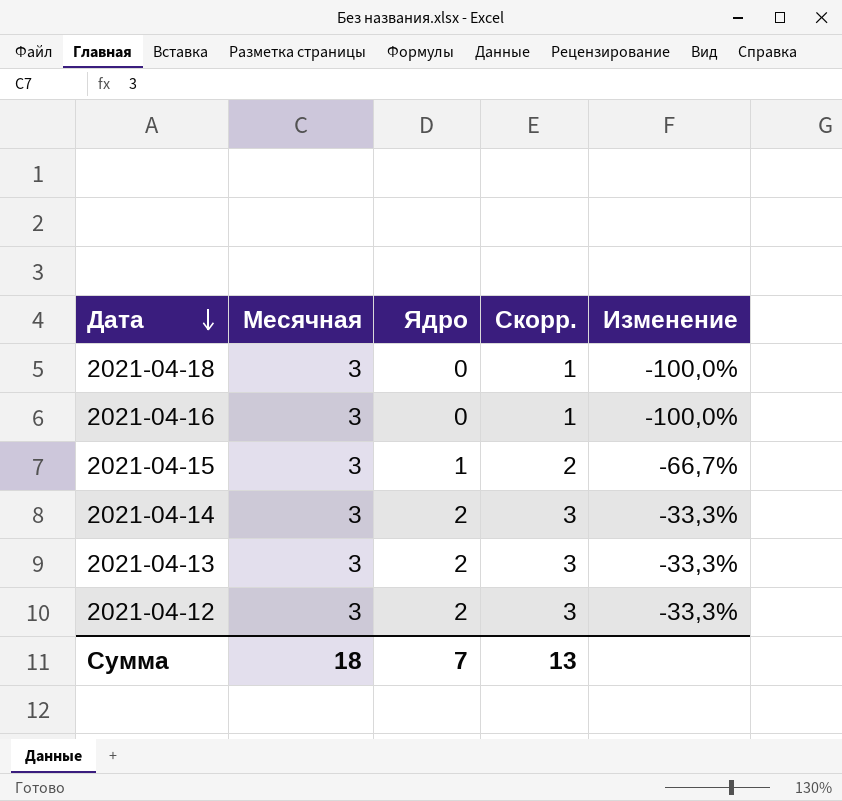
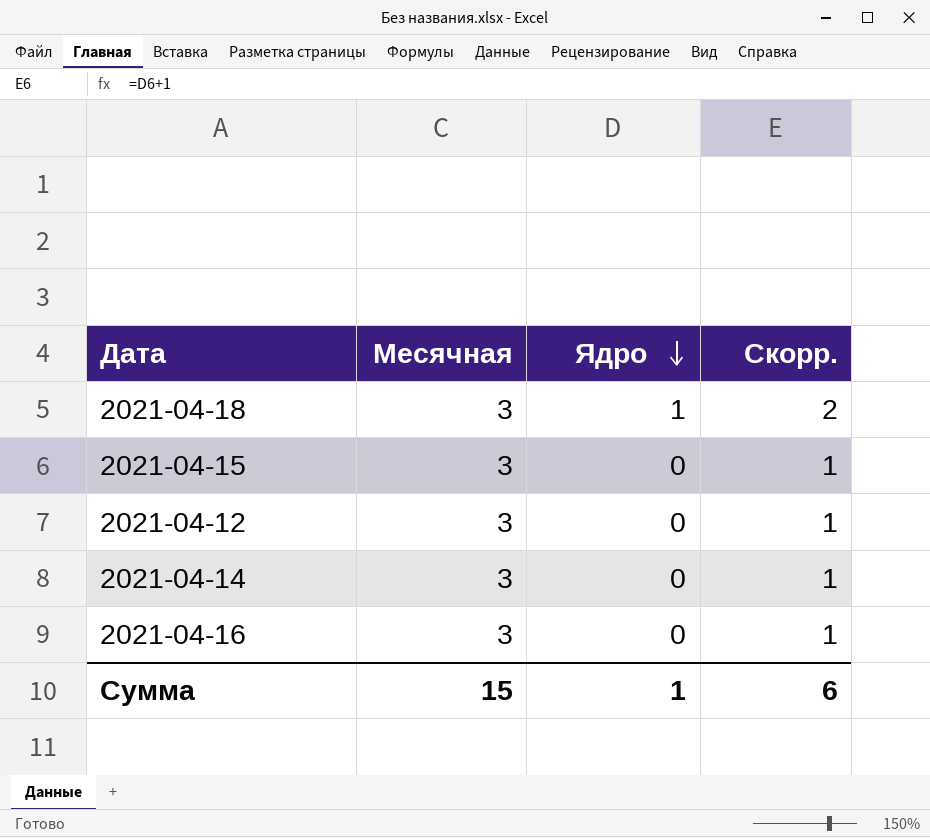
row order: Дата descending -> Ядро descending
column Изменение | formula: ([Ядро] - [Месячная]) / [Месячная] -> none
row 2021-04-13: 3 | 2 | 3 | -33,3% -> none
2021-04-18 | Ядро: 0 -> 1
2021-04-18 | Скорр.: 1 -> 2
2021-04-15 | Ядро: 1 -> 0
2021-04-15 | Скорр.: 2 -> 1
2021-04-12 | Ядро: 2 -> 0
2021-04-12 | Скорр.: 3 -> 1
2021-04-14 | Ядро: 2 -> 0
2021-04-14 | Скорр.: 3 -> 1
Сумма | Месячная: 18 -> 15
Сумма | Ядро: 7 -> 1
Сумма | Скорр.: 13 -> 6

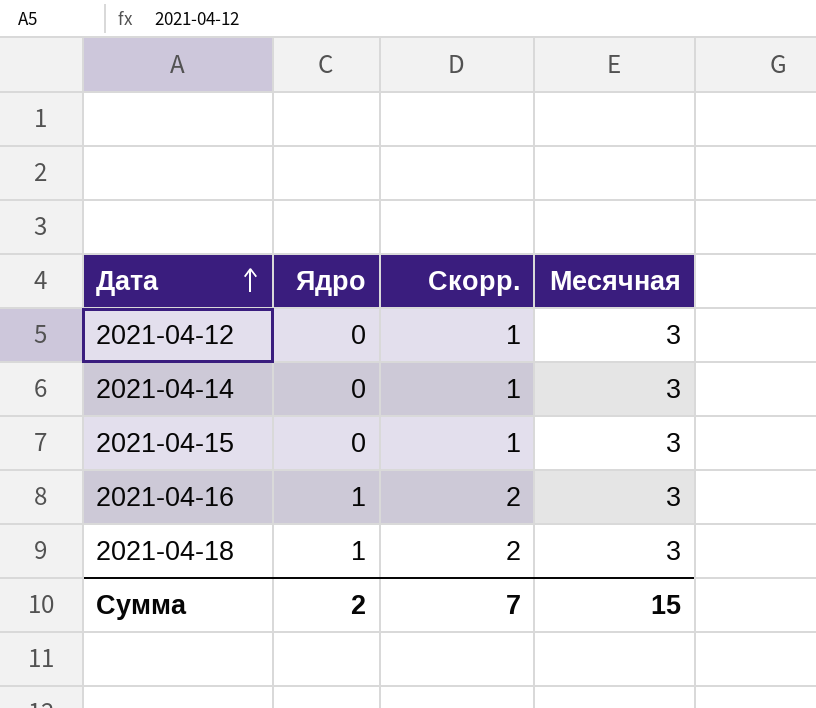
row order: Ядро descending -> Дата ascending
column Месячная | position: 2 -> 4
2021-04-16 | Ядро: 0 -> 1
2021-04-16 | Скорр.: 1 -> 2
Сумма | Ядро: 1 -> 2
Сумма | Скорр.: 6 -> 7

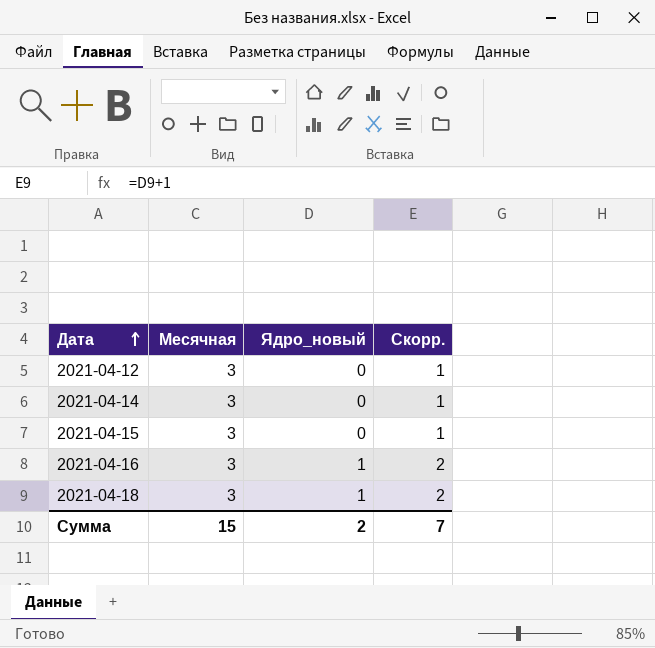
column Месячная | position: 4 -> 2
column name: Ядро -> Ядро_новый

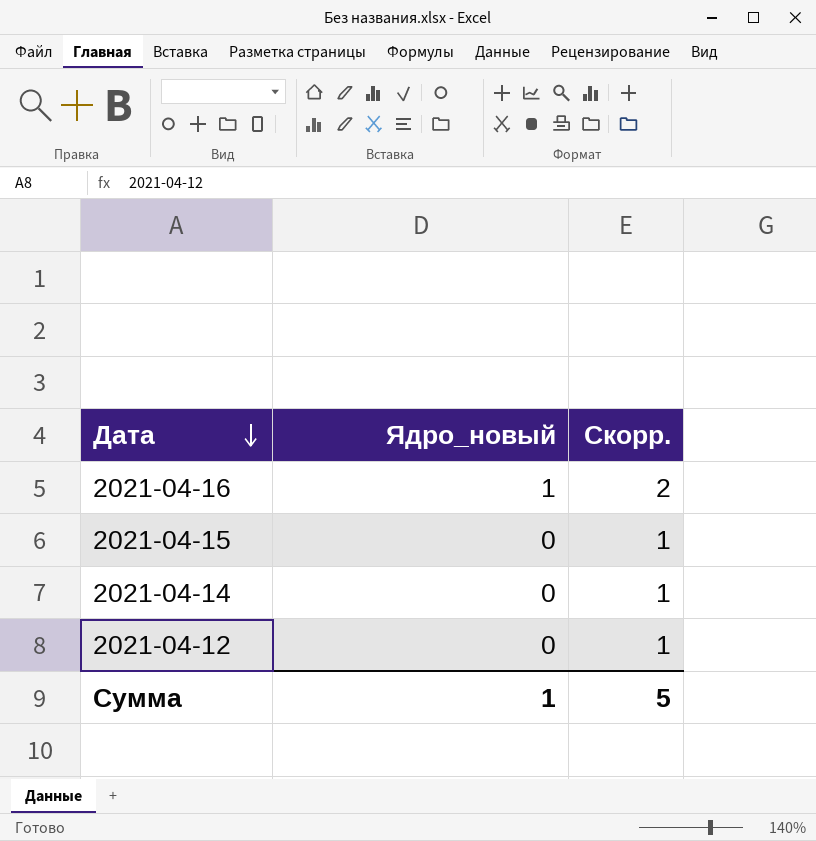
row order: Дата ascending -> Дата descending
column Месячная | position: 2 -> none
row 2021-04-18: 3 | 1 | 2 -> none
Сумма | Ядро_новый: 2 -> 1
Сумма | Скорр.: 7 -> 5

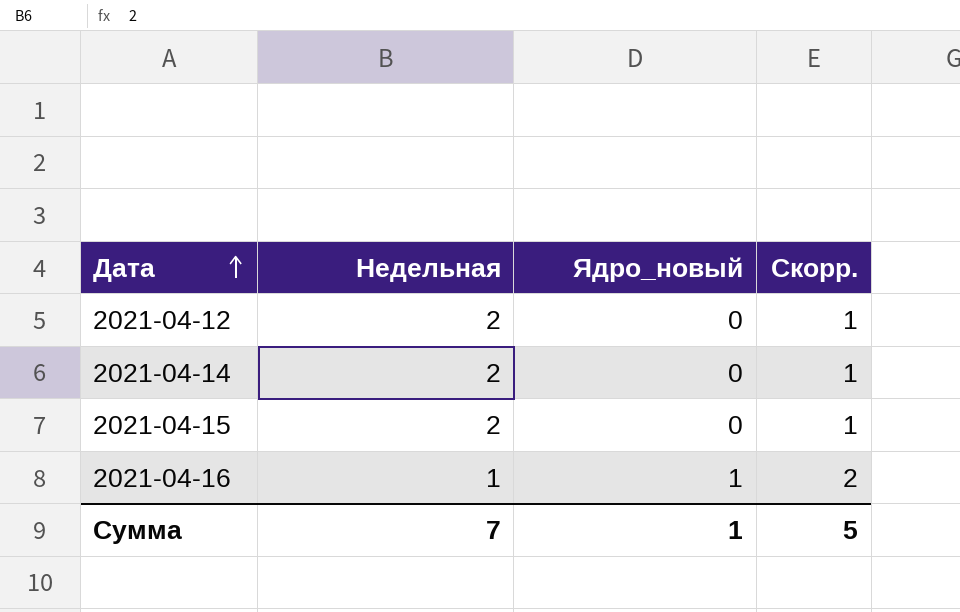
row order: Дата descending -> Дата ascending
column Недельная | position: none -> 2

